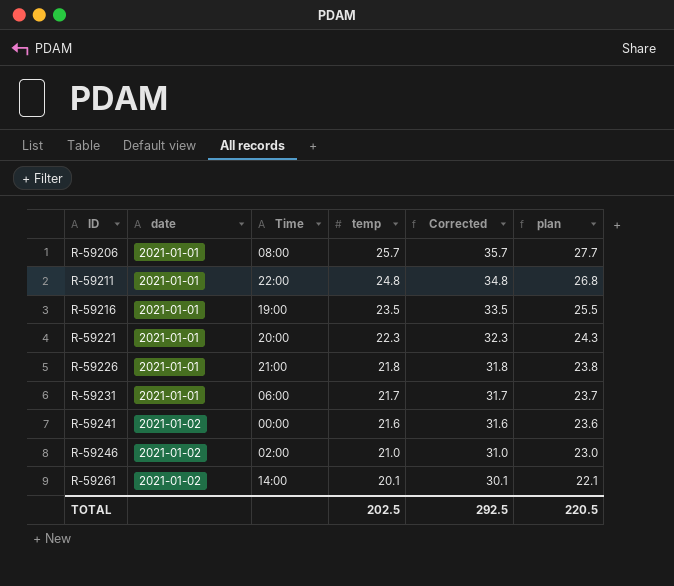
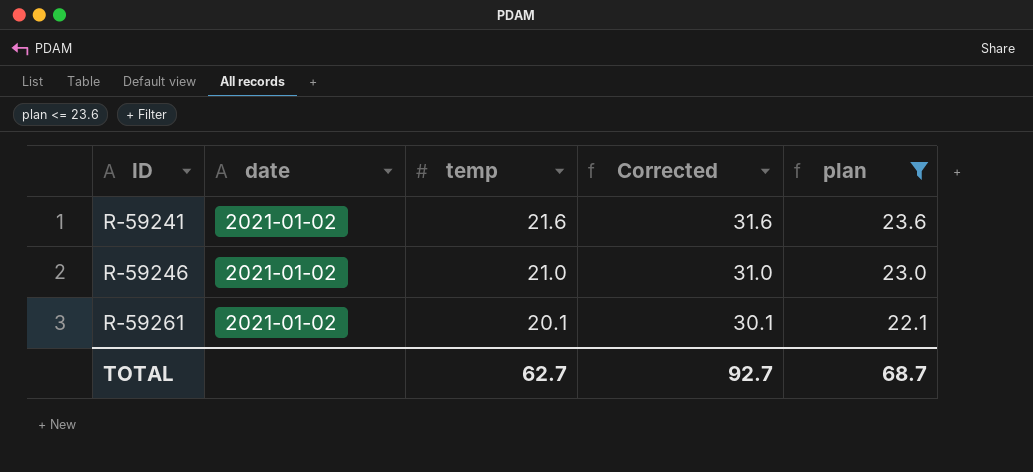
filter: none -> plan <= 23.6
column Time | position: 3 -> none
TOTAL | temp: 202.5 -> 62.7
TOTAL | Corrected: 292.5 -> 92.7
TOTAL | plan: 220.5 -> 68.7

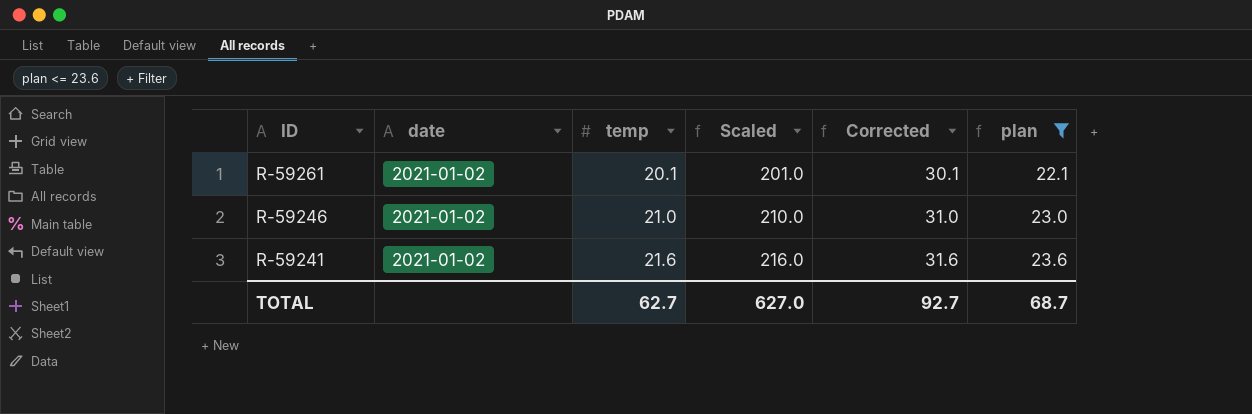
row order: ID ascending -> ID descending
column Scaled | formula: none -> [temp] * 10

